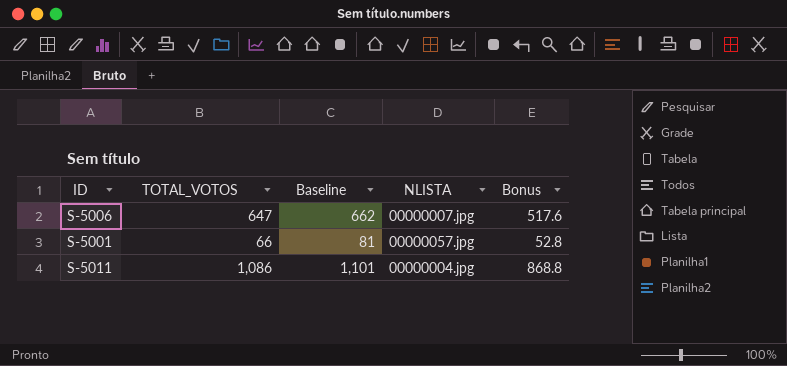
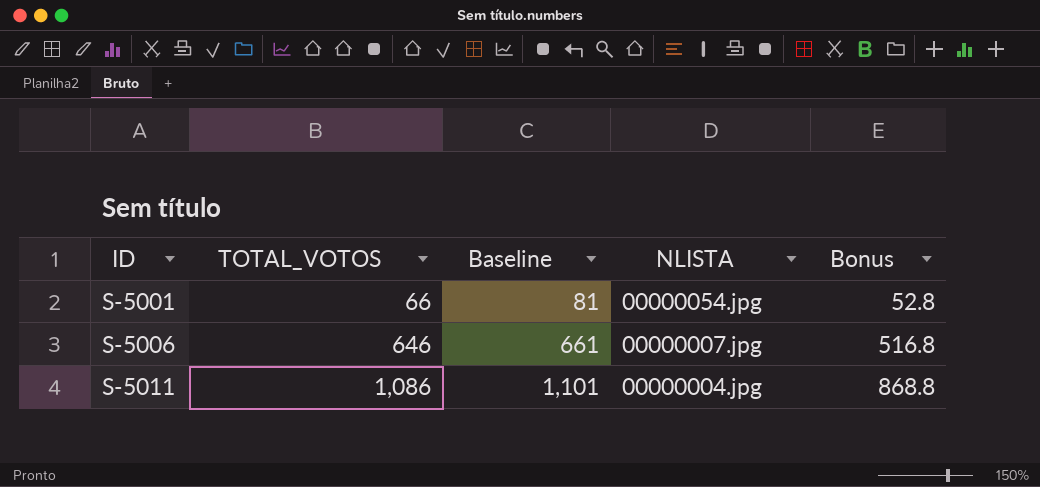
row order: none -> ID ascending
S-5001 | NLISTA: 00000057.jpg -> 00000054.jpg
S-5006 | TOTAL_VOTOS: 647 -> 646
S-5006 | Baseline: 662 -> 661
S-5006 | Bonus: 517.6 -> 516.8

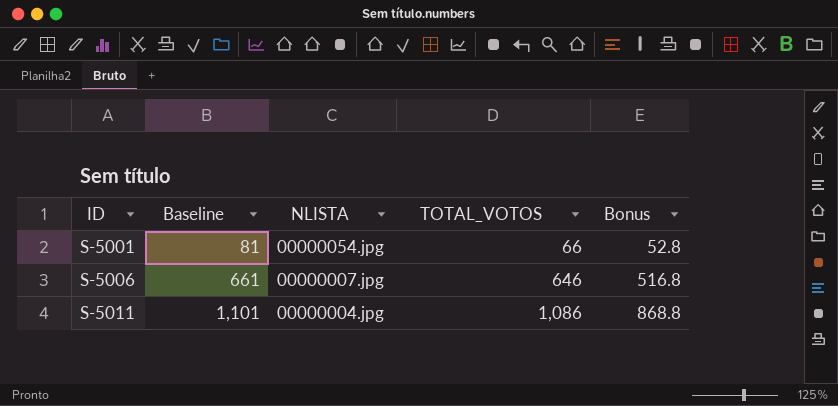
column TOTAL_VOTOS | position: 2 -> 4

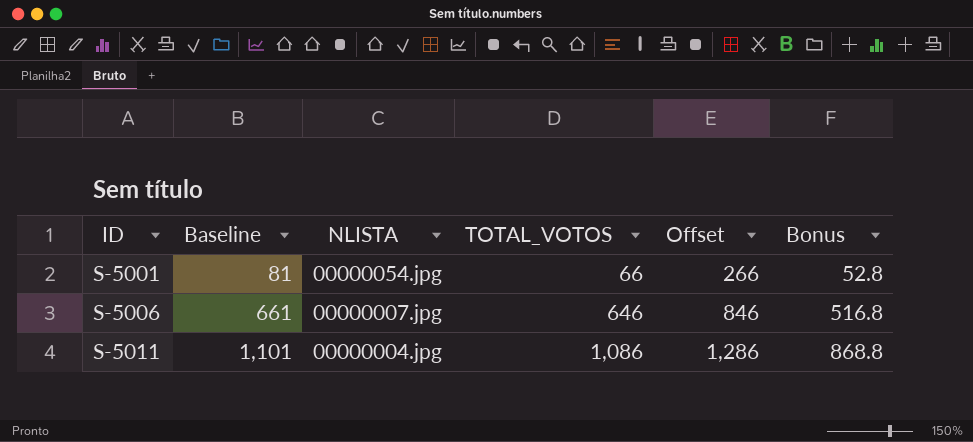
column Offset | formula: none -> [TOTAL_VOTOS] + 200

